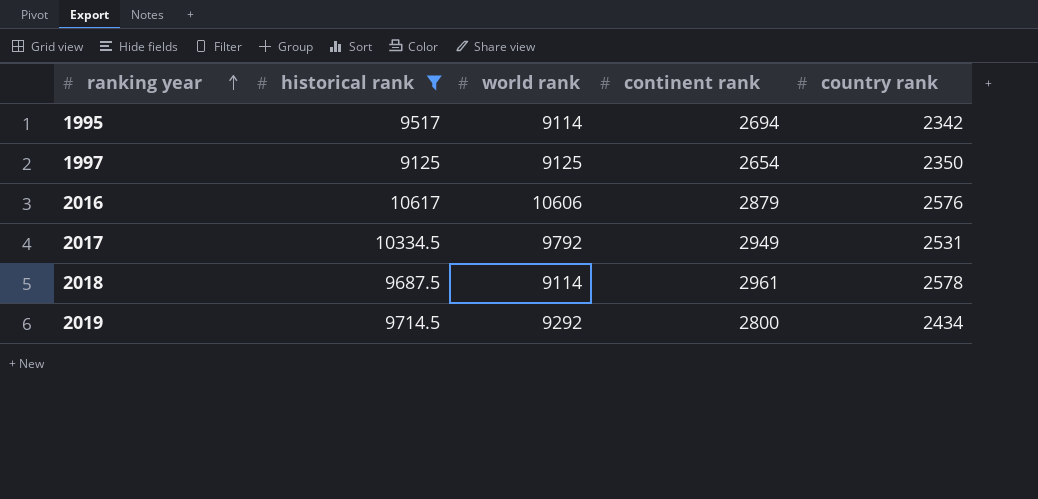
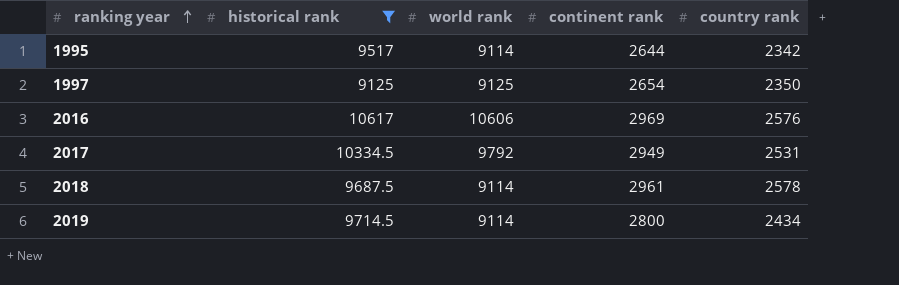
1995 | continent rank: 2694 -> 2644
2016 | continent rank: 2879 -> 2969
2019 | world rank: 9292 -> 9114

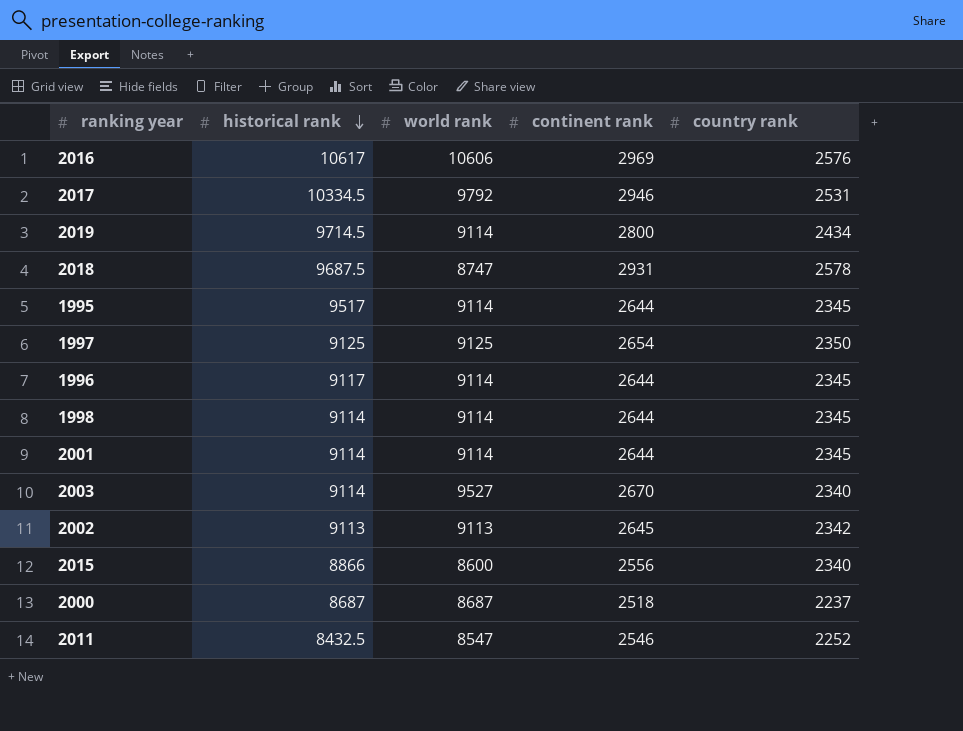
filter: historical rank >= 9125 -> none
row order: ranking year ascending -> historical rank descending
2017 | continent rank: 2949 -> 2946
2018 | world rank: 9114 -> 8747
2018 | continent rank: 2961 -> 2931
1995 | country rank: 2342 -> 2345

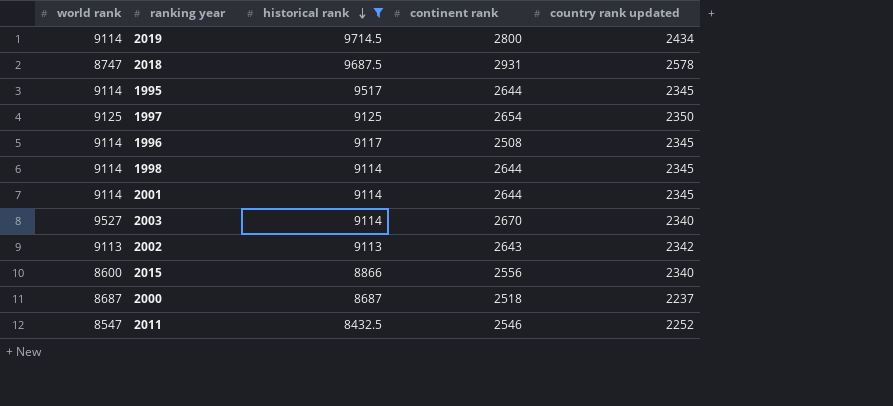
filter: none -> historical rank <= 9714.5
column world rank | position: 3 -> 1
column name: country rank -> country rank updated
1996 | continent rank: 2644 -> 2508
2002 | continent rank: 2645 -> 2643

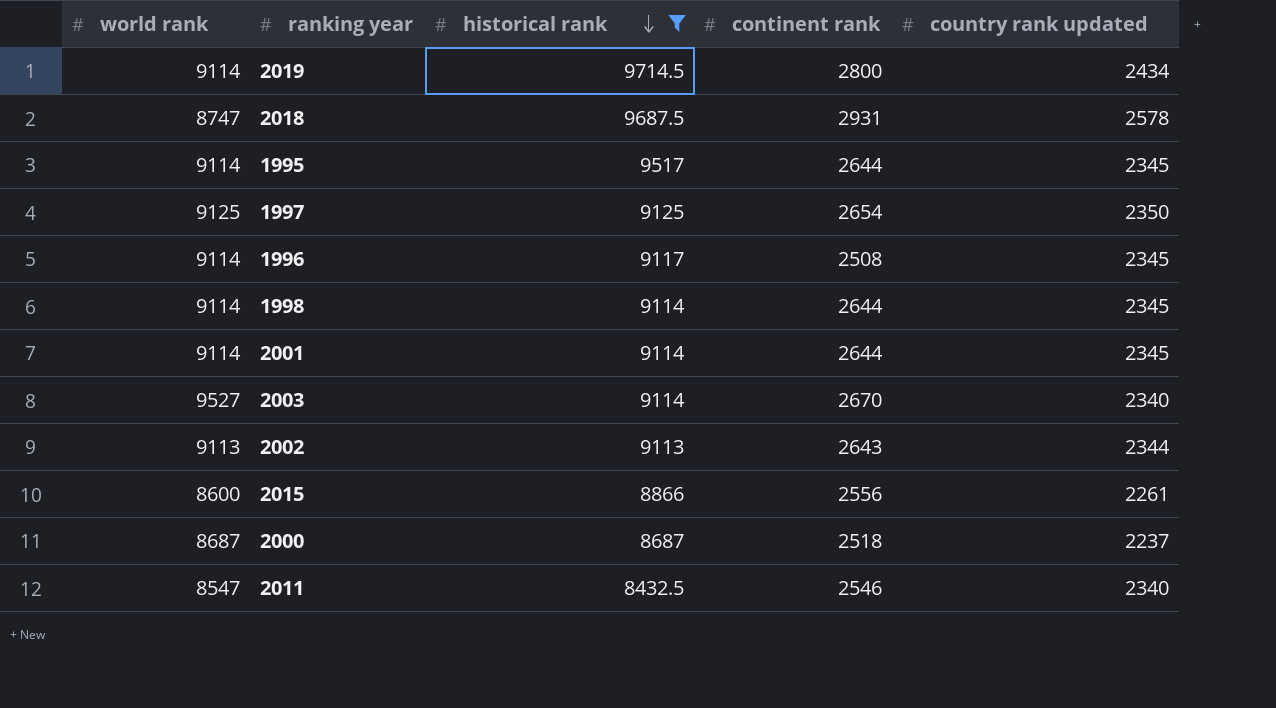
2002 | country rank updated: 2342 -> 2344
2015 | country rank updated: 2340 -> 2261
2011 | country rank updated: 2252 -> 2340

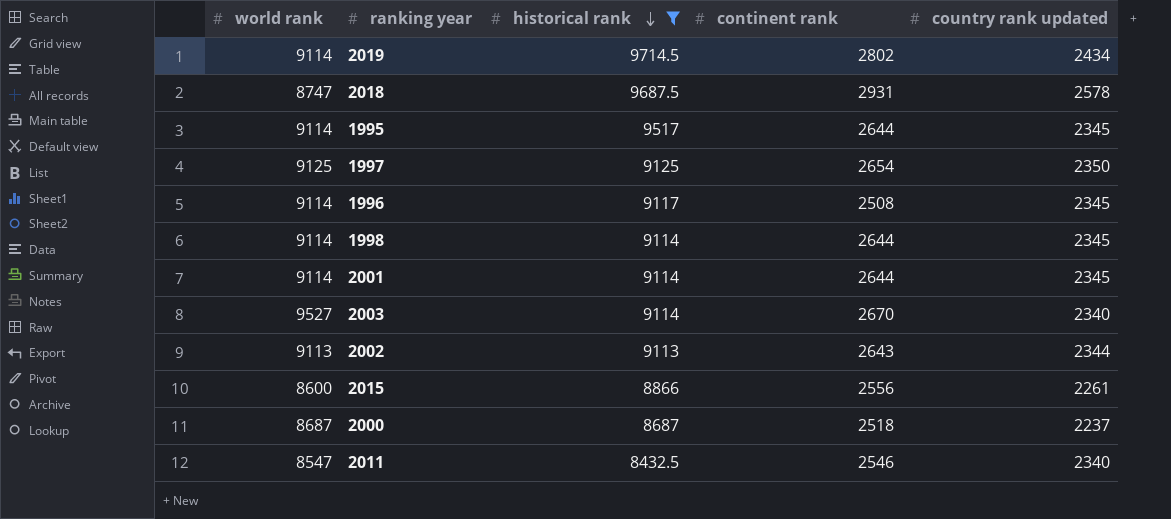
2019 | continent rank: 2800 -> 2802

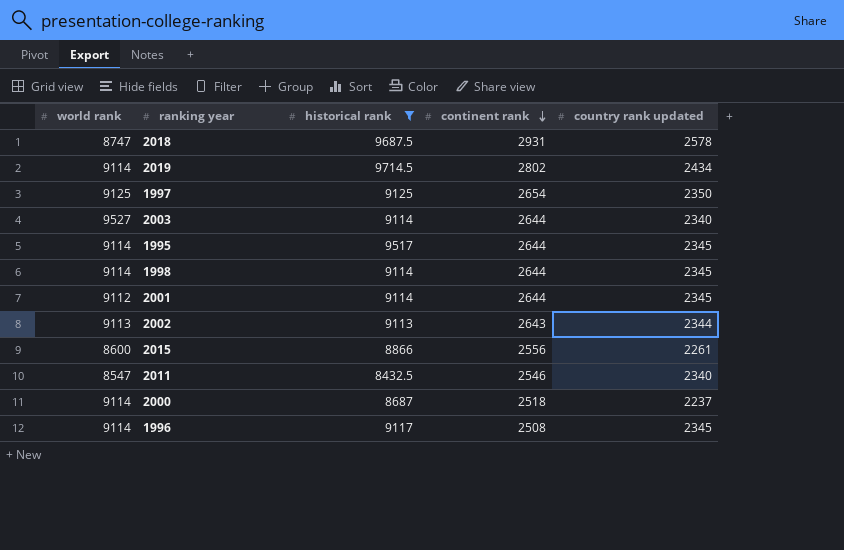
row order: historical rank descending -> continent rank descending
2003 | continent rank: 2670 -> 2644
2001 | world rank: 9114 -> 9112
2000 | world rank: 8687 -> 9114

